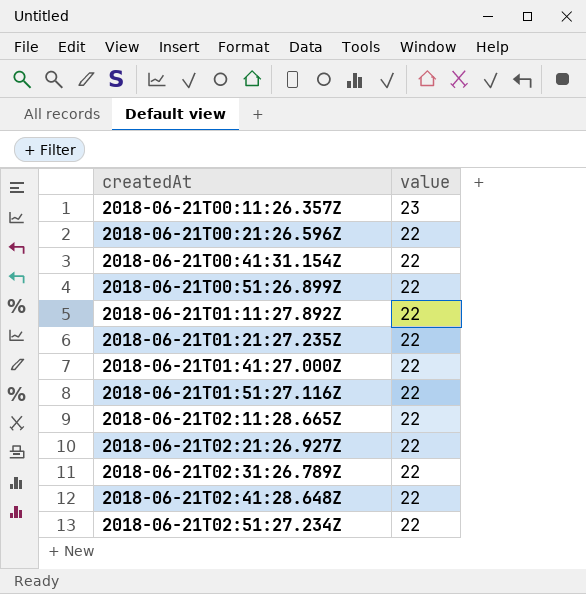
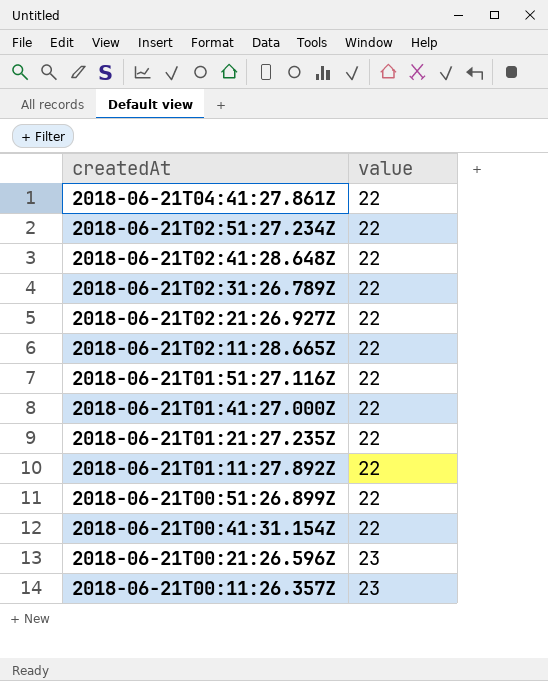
row order: createdAt ascending -> createdAt descending
row 2018-06-21T04:41:27.861Z: none -> 22
2018-06-21T00:21:26.596Z | value: 22 -> 23

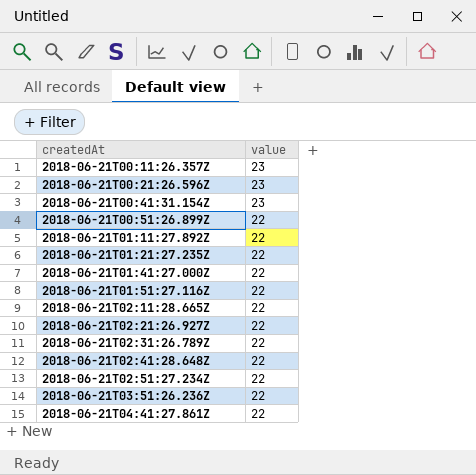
row order: createdAt descending -> createdAt ascending
2018-06-21T00:41:31.154Z | value: 22 -> 23
row 2018-06-21T03:51:26.236Z: none -> 22

